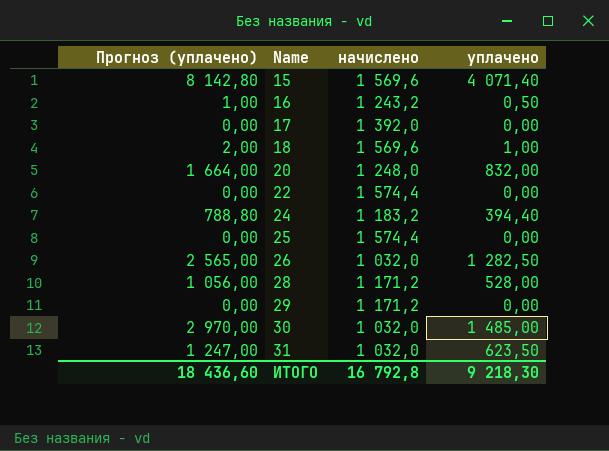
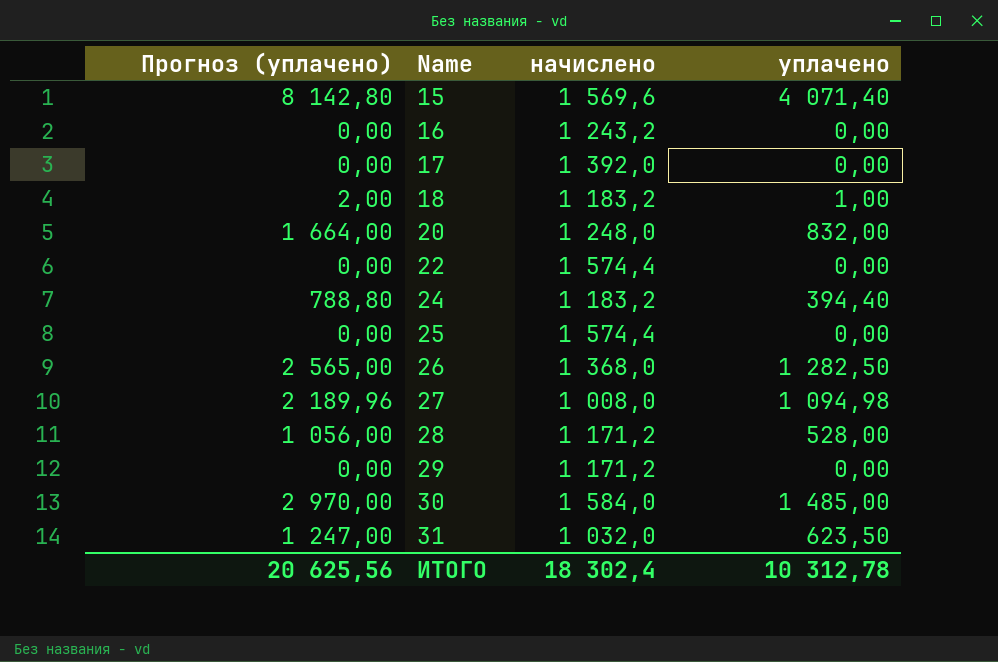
16 | Прогноз (уплачено): 1,00 -> 0,00
16 | уплачено: 0,50 -> 0,00
18 | начислено: 1 569,6 -> 1 183,2
26 | начислено: 1 032,0 -> 1 368,0
row 27: none -> 2 189,96 | 1 008,0 | 1 094,98
30 | начислено: 1 032,0 -> 1 584,0
ИТОГО | Прогноз (уплачено): 18 436,60 -> 20 625,56
ИТОГО | начислено: 16 792,8 -> 18 302,4
ИТОГО | уплачено: 9 218,30 -> 10 312,78

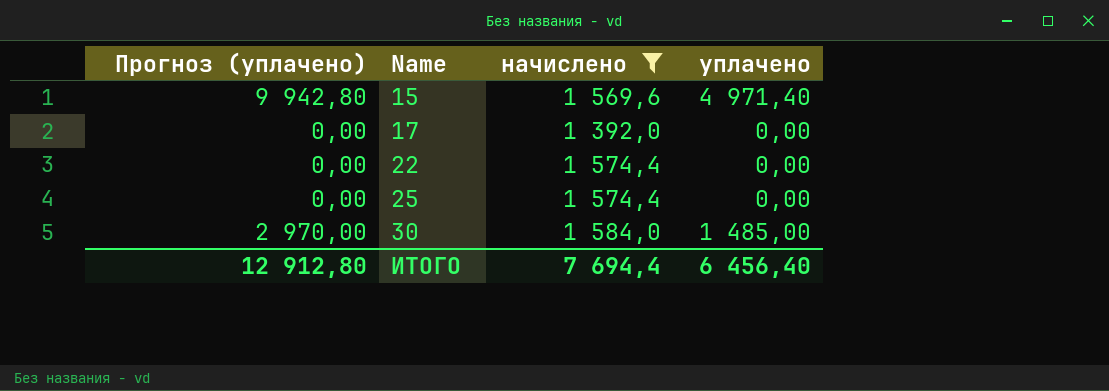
filter: none -> начислено >= 1 392,0
15 | Прогноз (уплачено): 8 142,80 -> 9 942,80
15 | уплачено: 4 071,40 -> 4 971,40
ИТОГО | Прогноз (уплачено): 20 625,56 -> 12 912,80
ИТОГО | начислено: 18 302,4 -> 7 694,4
ИТОГО | уплачено: 10 312,78 -> 6 456,40

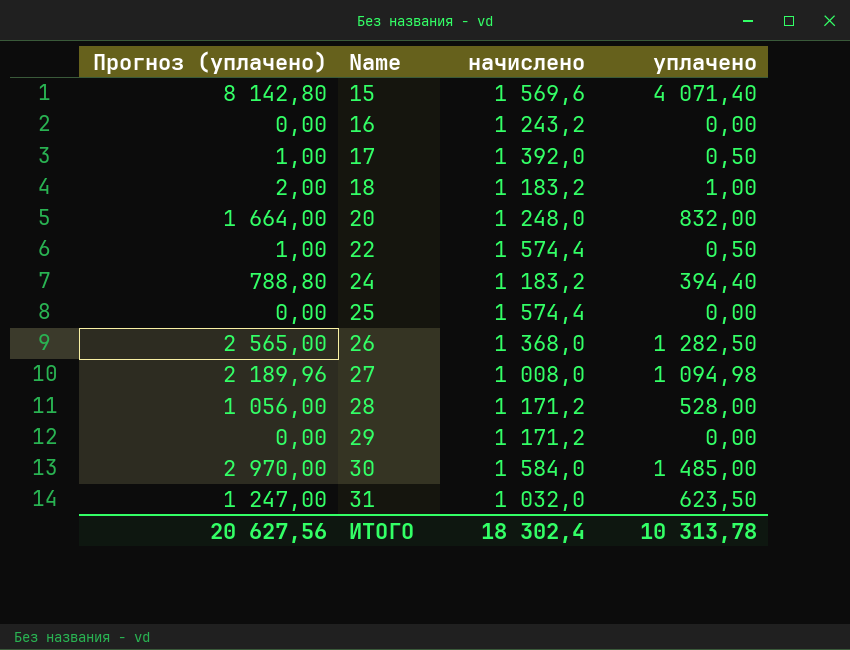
filter: начислено >= 1 392,0 -> none
15 | Прогноз (уплачено): 9 942,80 -> 8 142,80
15 | уплачено: 4 971,40 -> 4 071,40
17 | Прогноз (уплачено): 0,00 -> 1,00
17 | уплачено: 0,00 -> 0,50
22 | Прогноз (уплачено): 0,00 -> 1,00
22 | уплачено: 0,00 -> 0,50
ИТОГО | Прогноз (уплачено): 12 912,80 -> 20 627,56
ИТОГО | начислено: 7 694,4 -> 18 302,4
ИТОГО | уплачено: 6 456,40 -> 10 313,78

